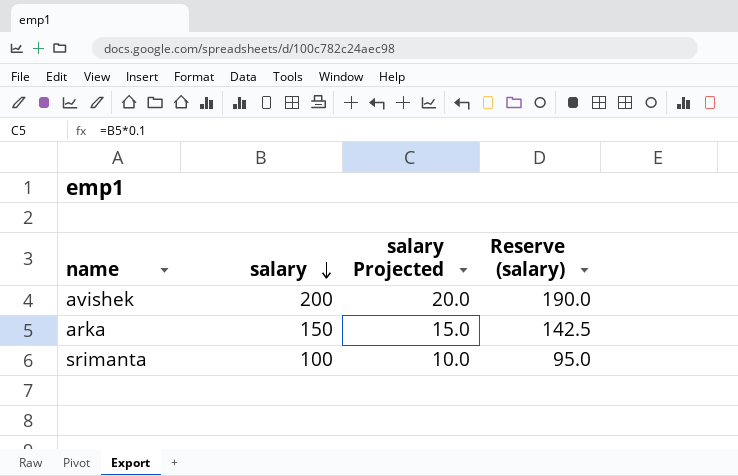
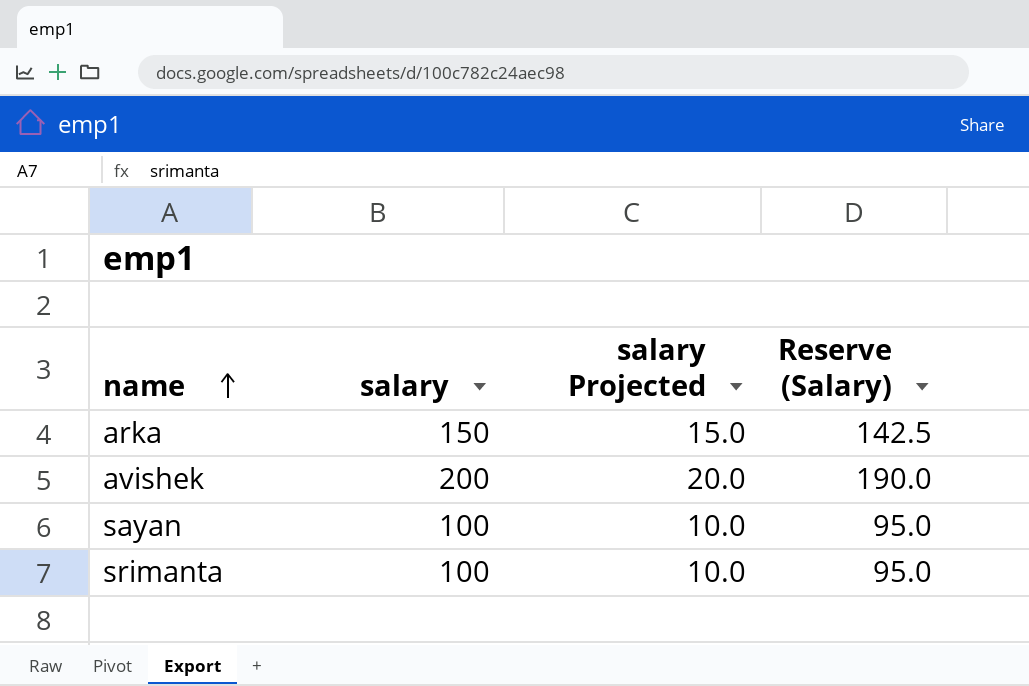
row order: salary descending -> name ascending
column name: Reserve (salary) -> Reserve (Salary)
row sayan: none -> 100 | 10.0 | 95.0

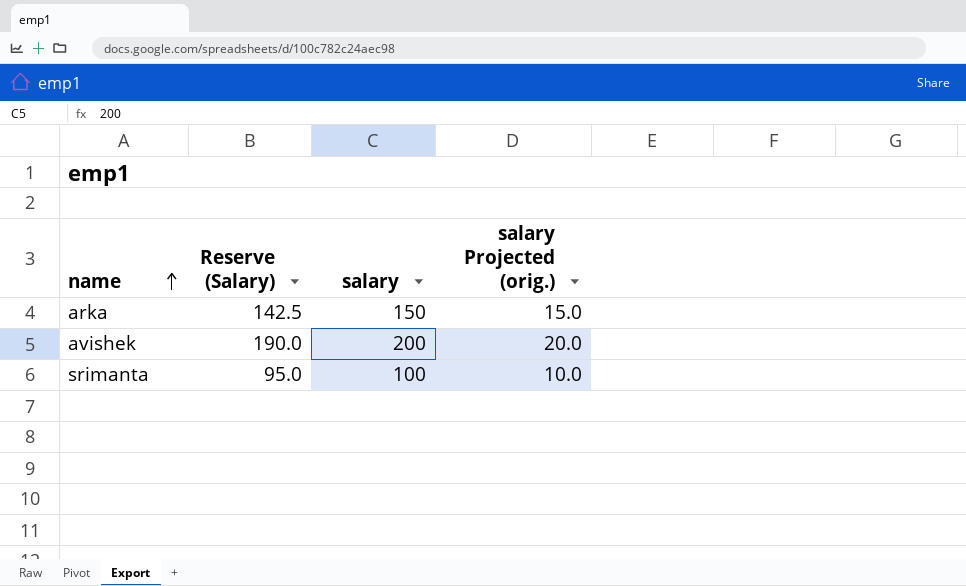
column Reserve (Salary) | position: 4 -> 2
column name: salary Projected -> salary Projected (orig.)
row sayan: 100 | 10.0 | 95.0 -> none

